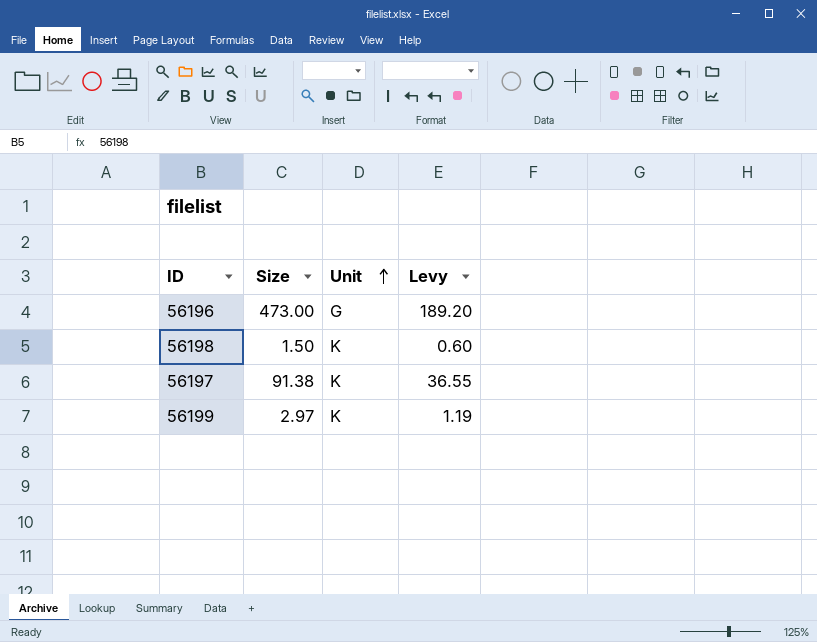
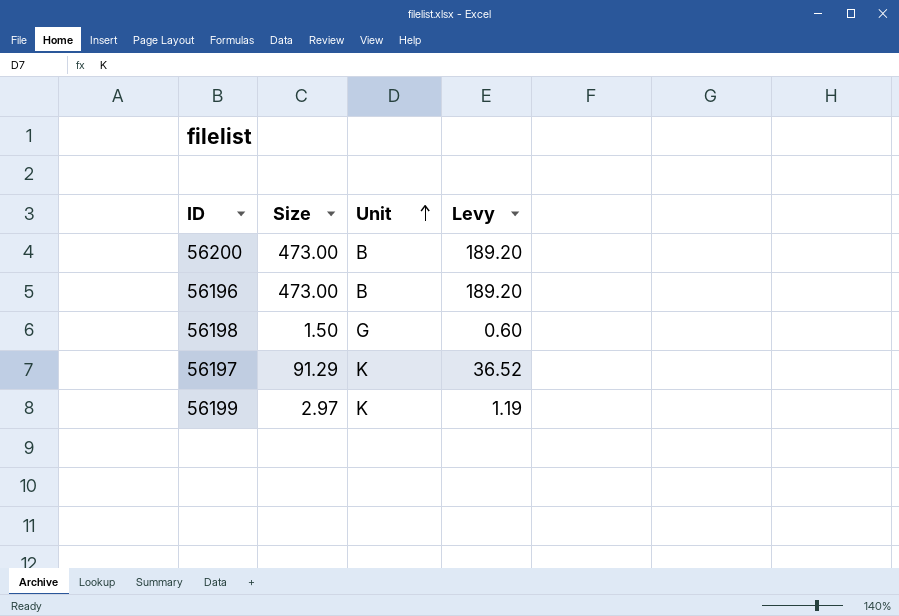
row 56200: none -> 473.00 | B | 189.20
56196 | Unit: G -> B
56198 | Unit: K -> G
56197 | Size: 91.38 -> 91.29
56197 | Levy: 36.55 -> 36.52

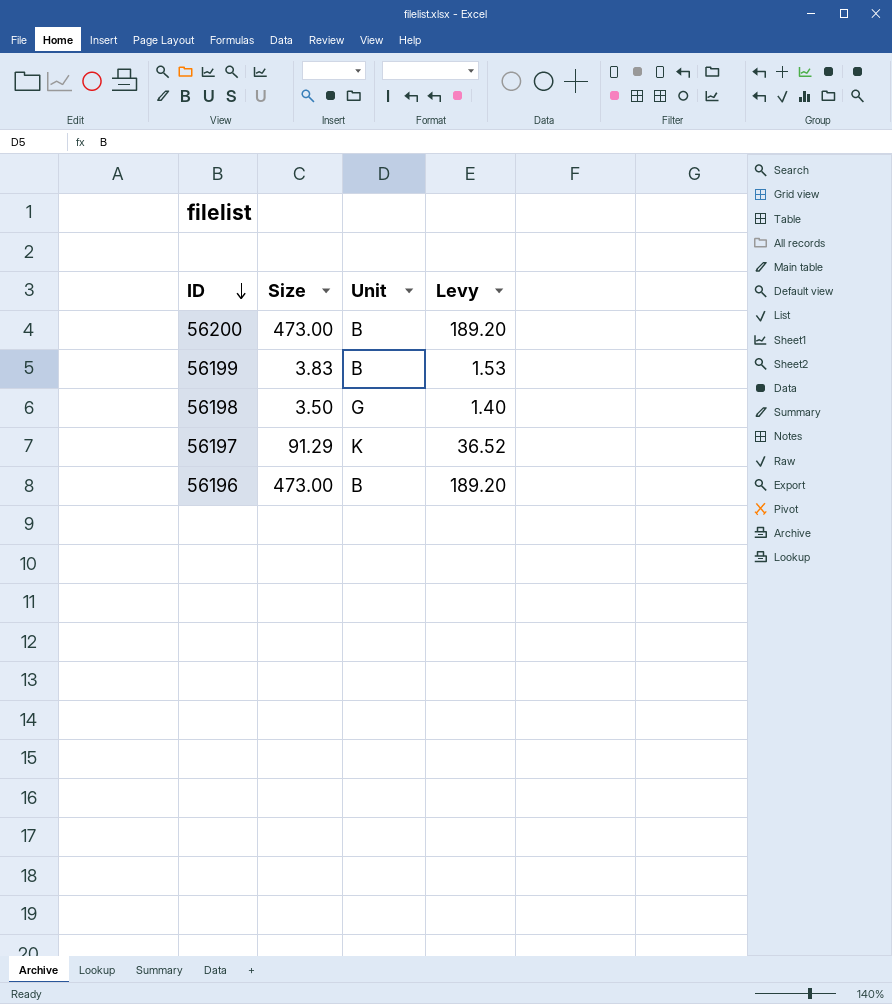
row order: Unit ascending -> ID descending
56199 | Size: 2.97 -> 3.83
56199 | Unit: K -> B
56199 | Levy: 1.19 -> 1.53
56198 | Size: 1.50 -> 3.50
56198 | Levy: 0.60 -> 1.40

